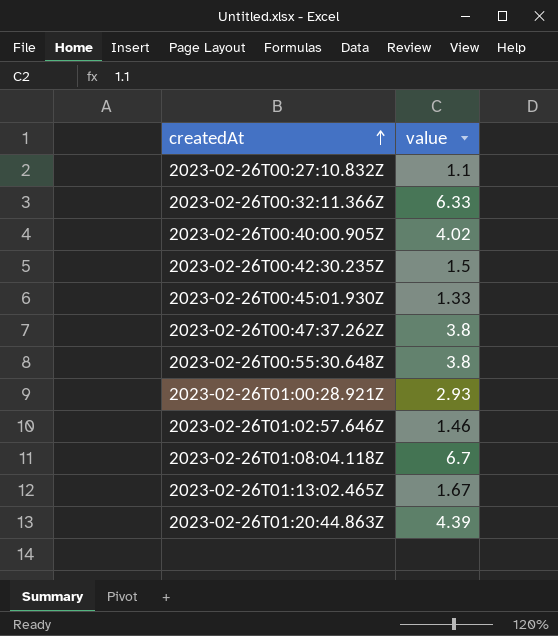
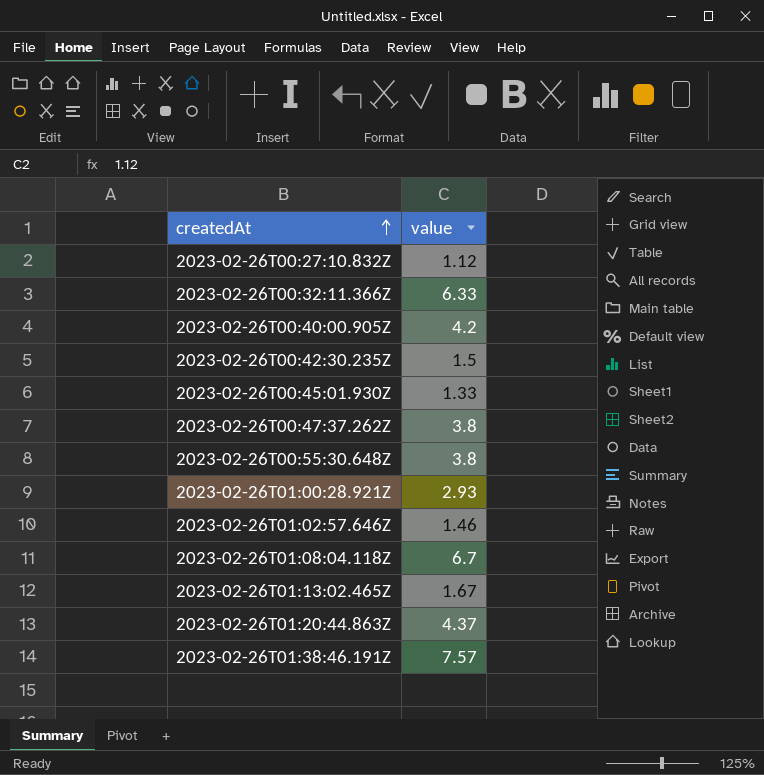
2023-02-26T00:27:10.832Z | value: 1.1 -> 1.12
2023-02-26T00:40:00.905Z | value: 4.02 -> 4.2
2023-02-26T01:20:44.863Z | value: 4.39 -> 4.37
row 2023-02-26T01:38:46.191Z: none -> 7.57

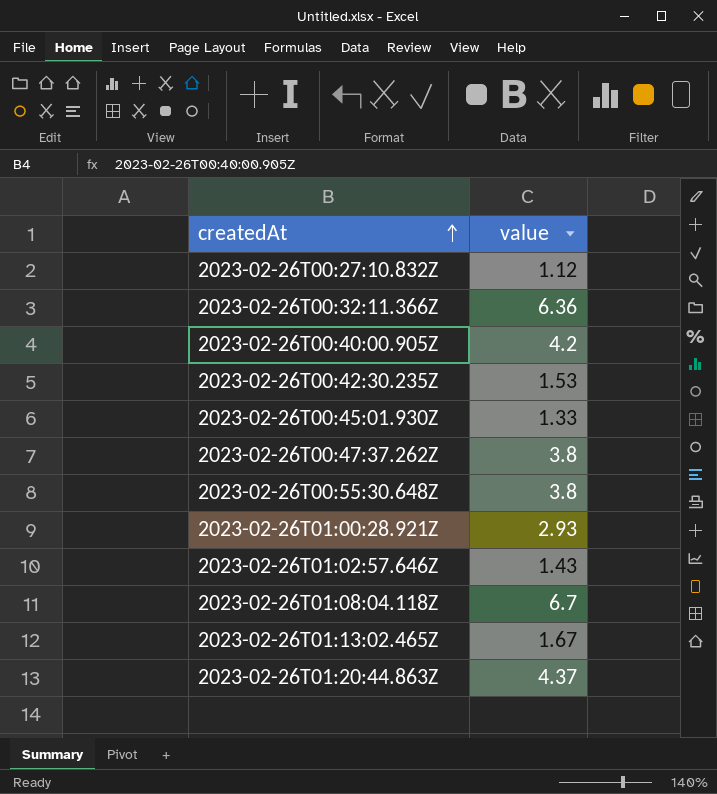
row 2023-02-26T01:38:46.191Z: 7.57 -> none
2023-02-26T00:32:11.366Z | value: 6.33 -> 6.36
2023-02-26T00:42:30.235Z | value: 1.5 -> 1.53
2023-02-26T01:02:57.646Z | value: 1.46 -> 1.43

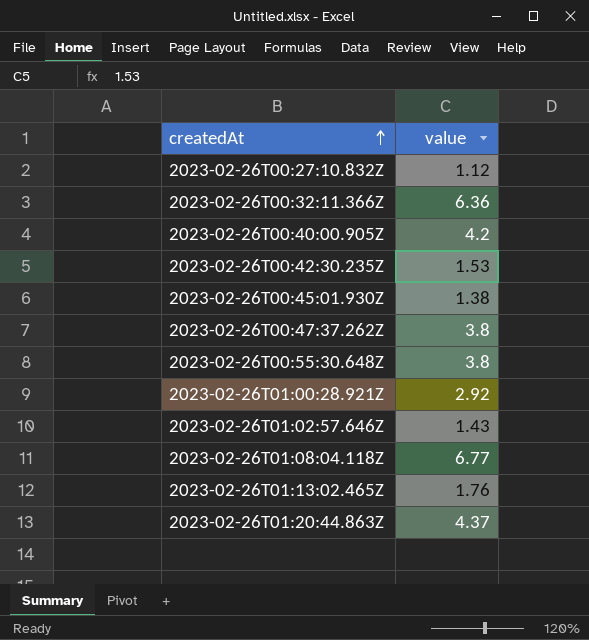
2023-02-26T00:45:01.930Z | value: 1.33 -> 1.38
2023-02-26T01:00:28.921Z | value: 2.93 -> 2.92
2023-02-26T01:08:04.118Z | value: 6.7 -> 6.77
2023-02-26T01:13:02.465Z | value: 1.67 -> 1.76

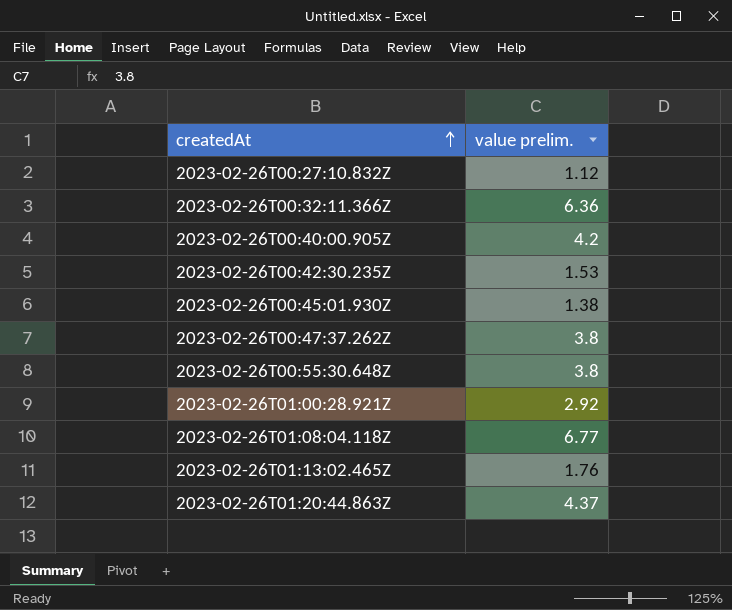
column name: value -> value prelim.
row 2023-02-26T01:02:57.646Z: 1.43 -> none

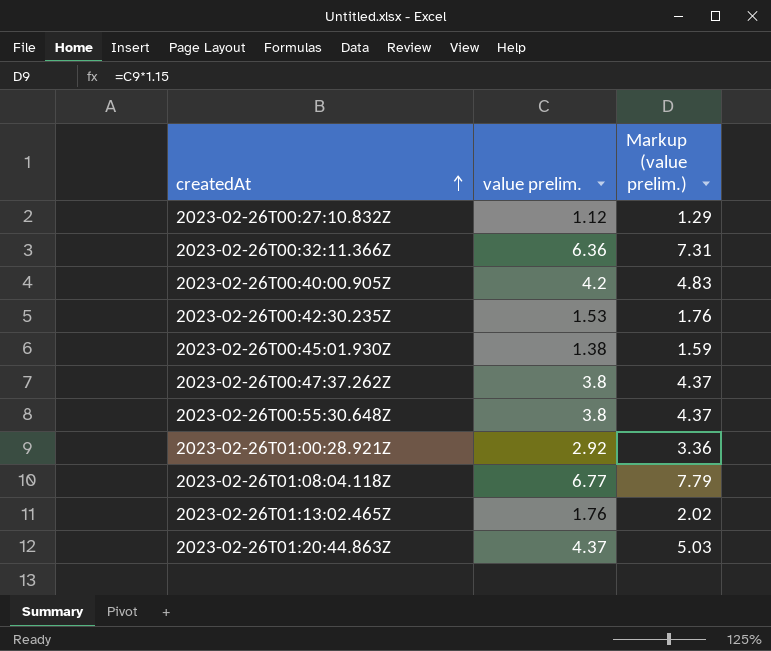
column Markup (value prelim.) | formula: none -> [value prelim.] * 1.15

